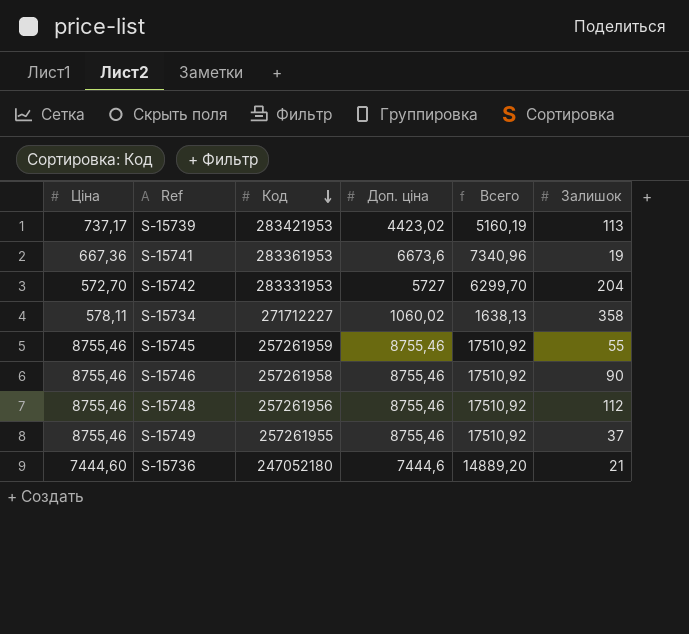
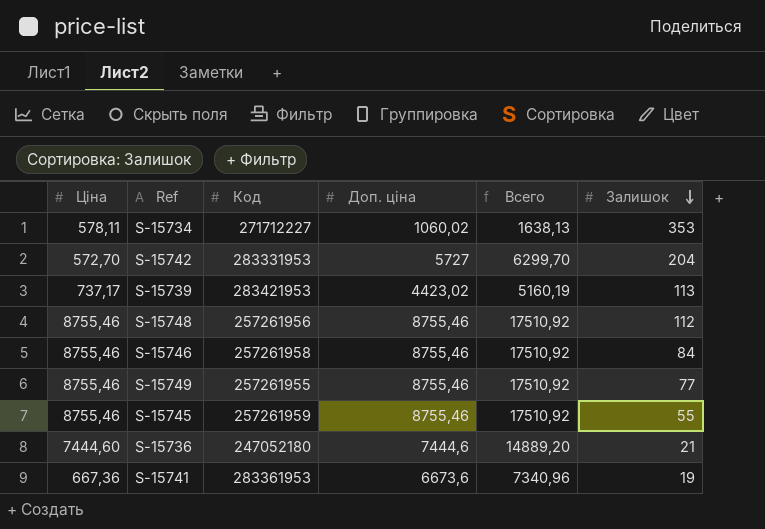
row order: Код descending -> Залишок descending
S-15734 | Залишок: 358 -> 353
S-15746 | Залишок: 90 -> 84
S-15749 | Залишок: 37 -> 77

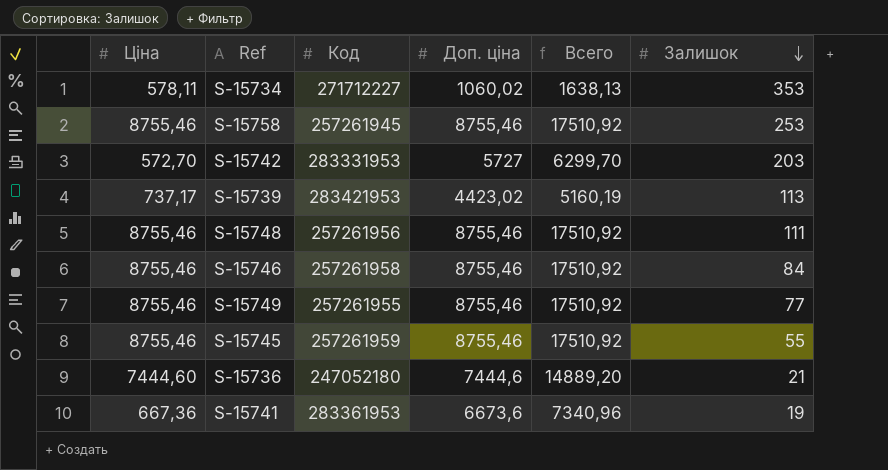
row S-15758: none -> 8755,46 | 257261945 | 8755,46 | 17510,92 | 253
S-15742 | Залишок: 204 -> 203
S-15748 | Залишок: 112 -> 111

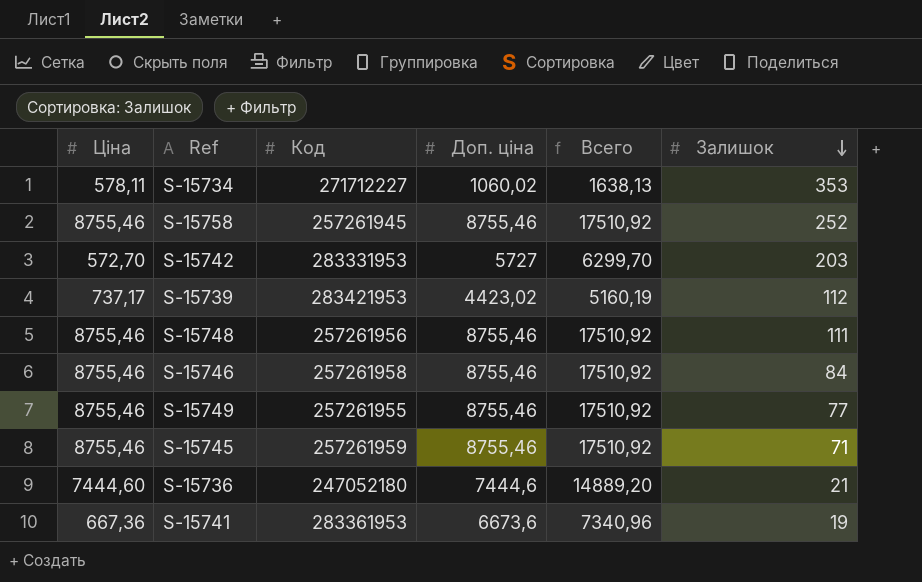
S-15758 | Залишок: 253 -> 252
S-15739 | Залишок: 113 -> 112
S-15745 | Залишок: 55 -> 71

